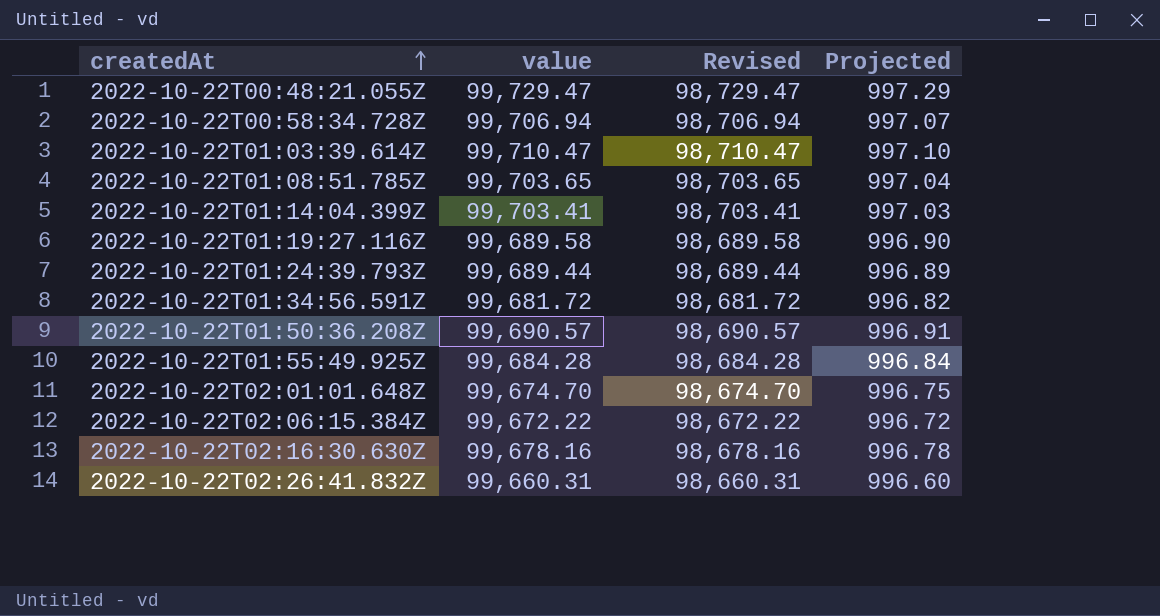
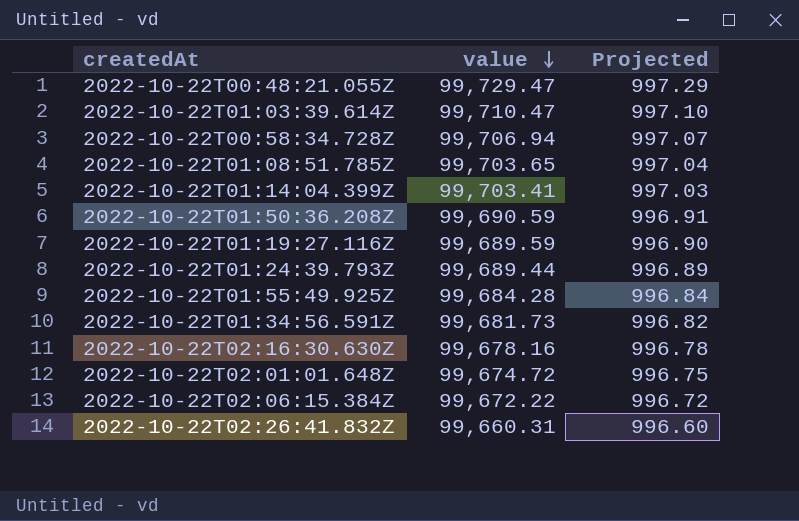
row order: createdAt ascending -> value descending
column Revised | formula: [value] - 1000 -> none
2022-10-22T01:50:36.208Z | value: 99,690.57 -> 99,690.59
2022-10-22T01:19:27.116Z | value: 99,689.58 -> 99,689.59
2022-10-22T01:34:56.591Z | value: 99,681.72 -> 99,681.73
2022-10-22T02:01:01.648Z | value: 99,674.70 -> 99,674.72

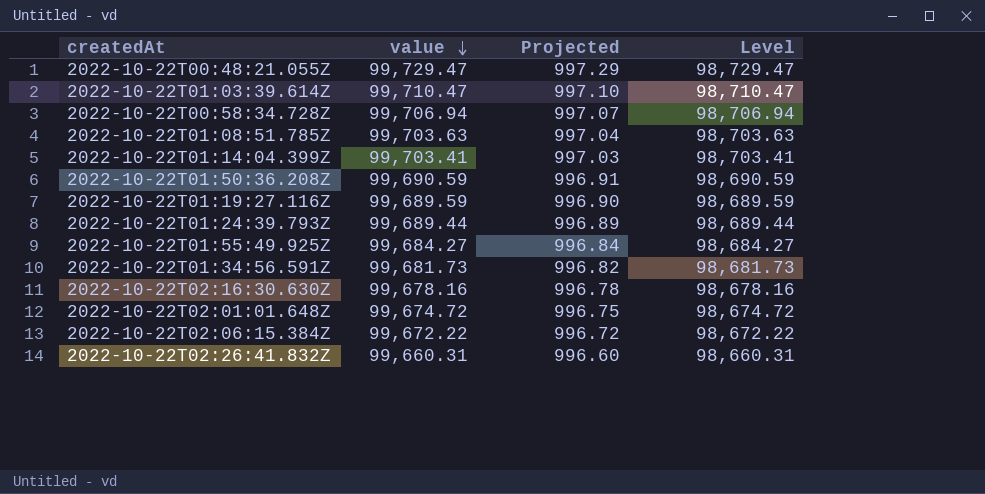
column Level | formula: none -> [value] - 1000
2022-10-22T01:08:51.785Z | value: 99,703.65 -> 99,703.63
2022-10-22T01:55:49.925Z | value: 99,684.28 -> 99,684.27

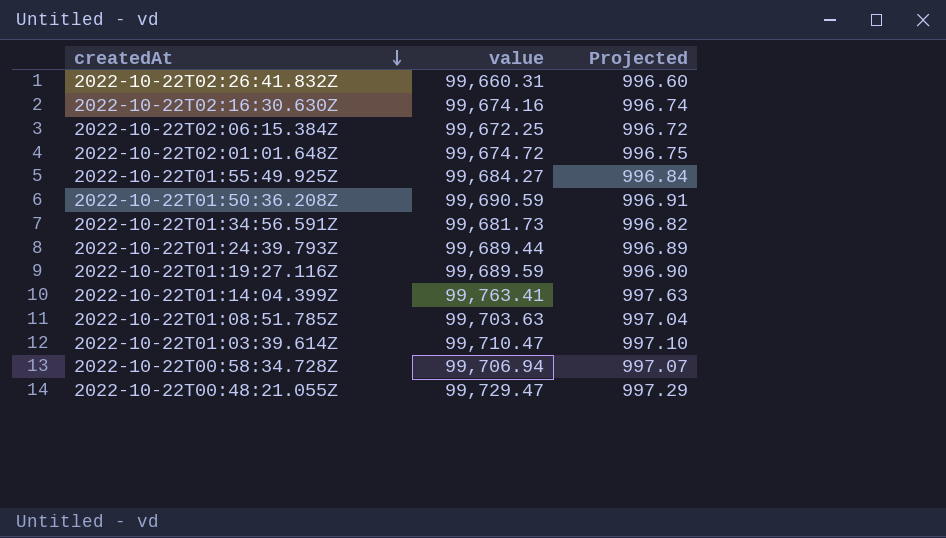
row order: value descending -> createdAt descending
column Level | formula: [value] - 1000 -> none
2022-10-22T02:16:30.630Z | value: 99,678.16 -> 99,674.16
2022-10-22T02:16:30.630Z | Projected: 996.78 -> 996.74
2022-10-22T02:06:15.384Z | value: 99,672.22 -> 99,672.25
2022-10-22T01:14:04.399Z | value: 99,703.41 -> 99,763.41
2022-10-22T01:14:04.399Z | Projected: 997.03 -> 997.63

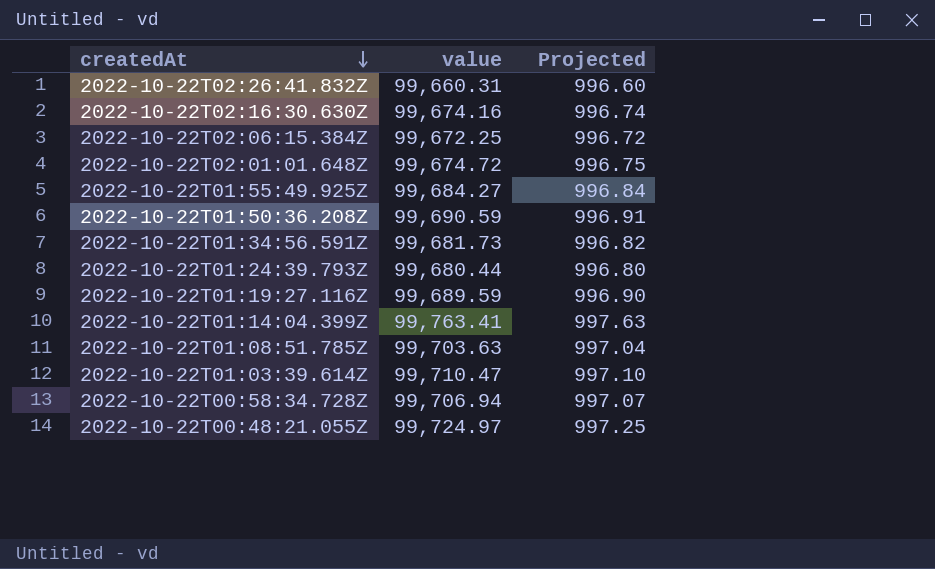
2022-10-22T01:24:39.793Z | value: 99,689.44 -> 99,680.44
2022-10-22T01:24:39.793Z | Projected: 996.89 -> 996.80
2022-10-22T00:48:21.055Z | value: 99,729.47 -> 99,724.97
2022-10-22T00:48:21.055Z | Projected: 997.29 -> 997.25

